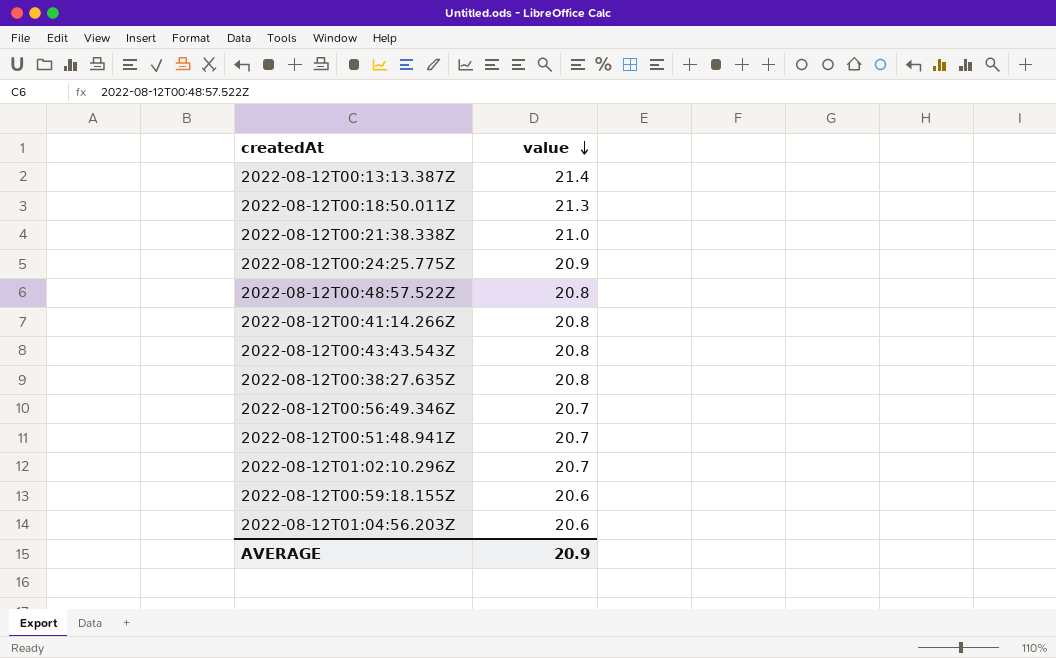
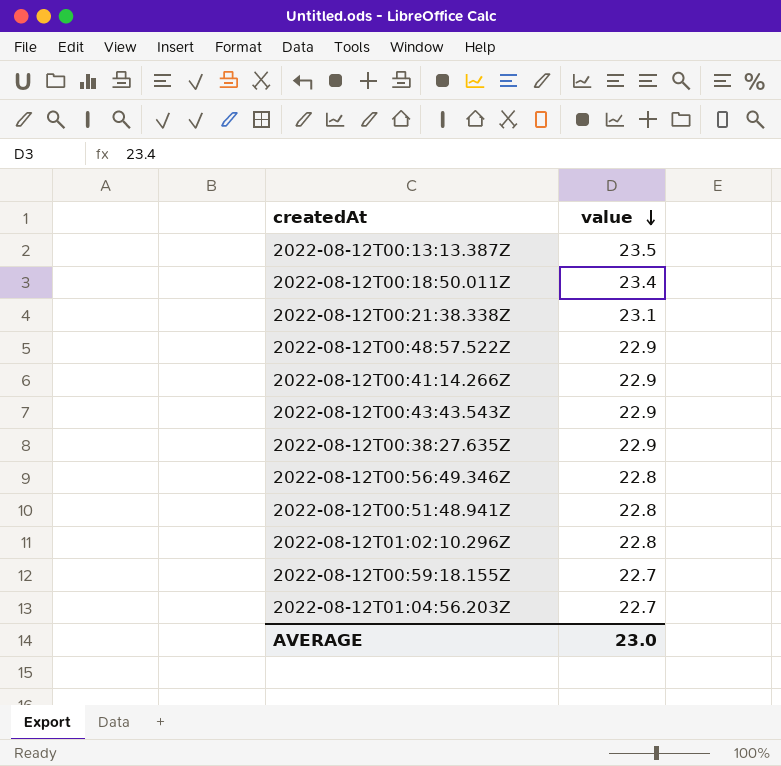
row 2022-08-12T00:24:25.775Z: 20.9 -> none
2022-08-12T00:13:13.387Z | value: 21.4 -> 23.5
2022-08-12T00:18:50.011Z | value: 21.3 -> 23.4
2022-08-12T00:21:38.338Z | value: 21.0 -> 23.1
2022-08-12T00:48:57.522Z | value: 20.8 -> 22.9
2022-08-12T00:41:14.266Z | value: 20.8 -> 22.9
2022-08-12T00:43:43.543Z | value: 20.8 -> 22.9
2022-08-12T00:38:27.635Z | value: 20.8 -> 22.9
2022-08-12T00:56:49.346Z | value: 20.7 -> 22.8
2022-08-12T00:51:48.941Z | value: 20.7 -> 22.8
2022-08-12T01:02:10.296Z | value: 20.7 -> 22.8
2022-08-12T00:59:18.155Z | value: 20.6 -> 22.7
2022-08-12T01:04:56.203Z | value: 20.6 -> 22.7
AVERAGE | value: 20.9 -> 23.0

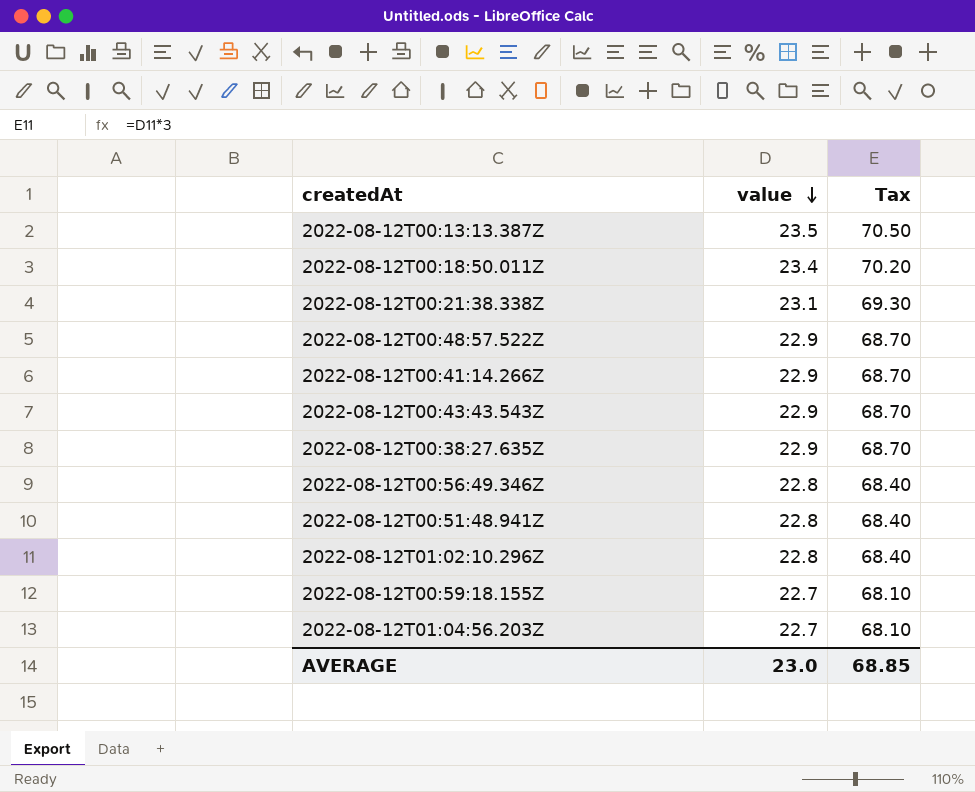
column Tax | formula: none -> [value] * 3

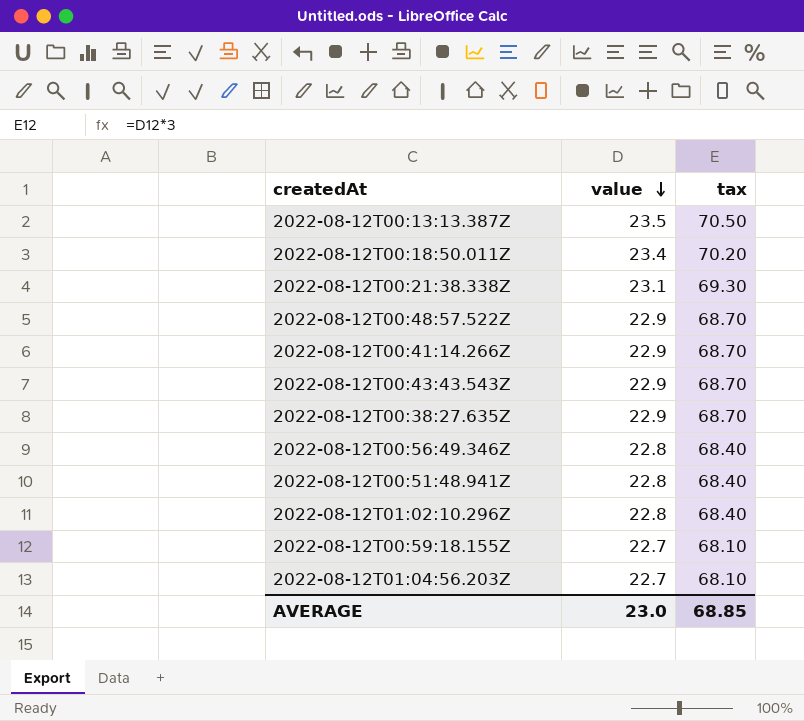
column name: Tax -> tax

